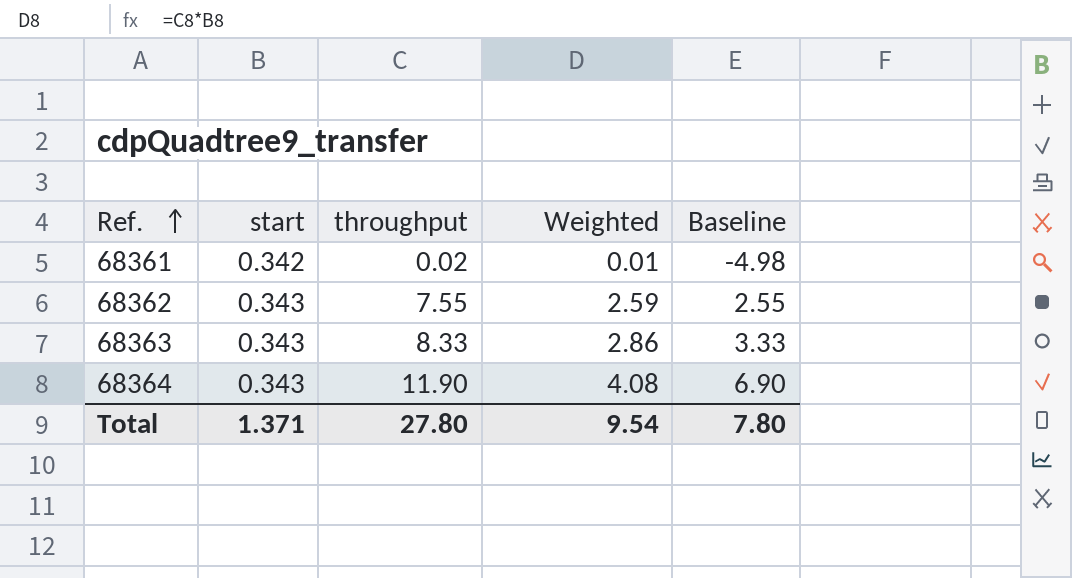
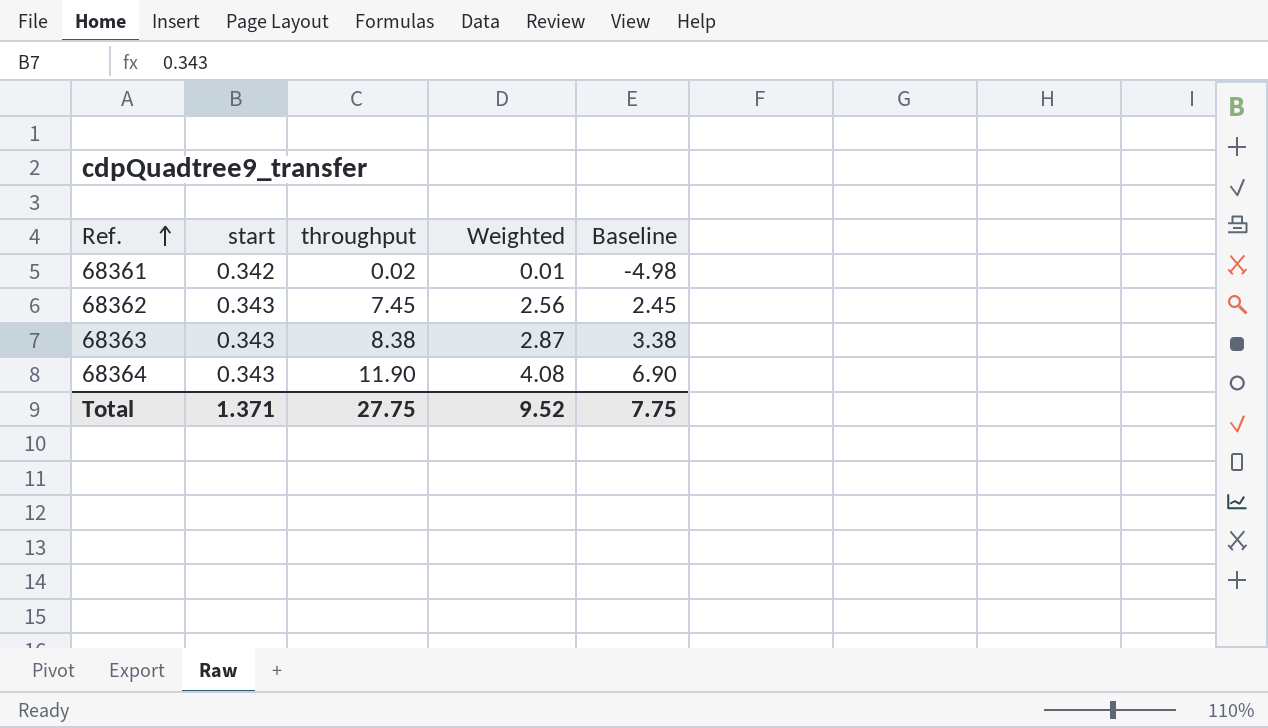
68362 | throughput: 7.55 -> 7.45
68362 | Weighted: 2.59 -> 2.56
68362 | Baseline: 2.55 -> 2.45
68363 | throughput: 8.33 -> 8.38
68363 | Weighted: 2.86 -> 2.87
68363 | Baseline: 3.33 -> 3.38
Total | throughput: 27.80 -> 27.75
Total | Weighted: 9.54 -> 9.52
Total | Baseline: 7.80 -> 7.75

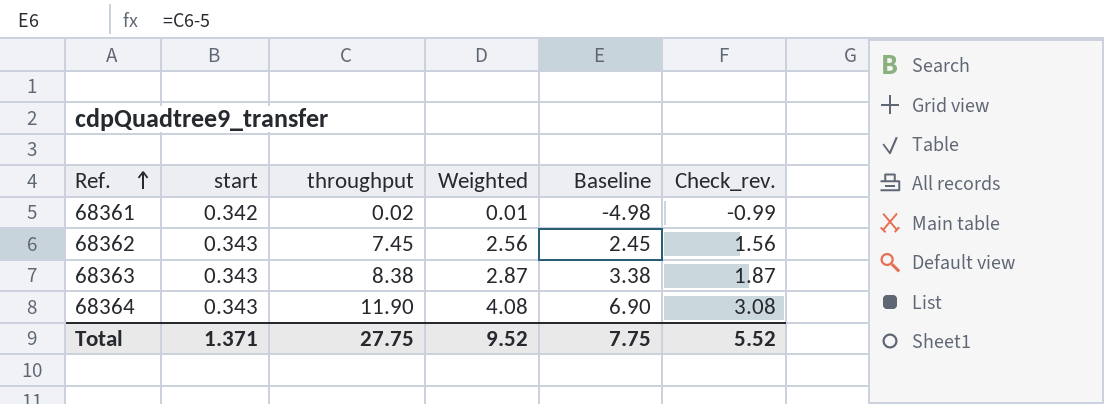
column Check_rev. | formula: none -> [Weighted] - 1

